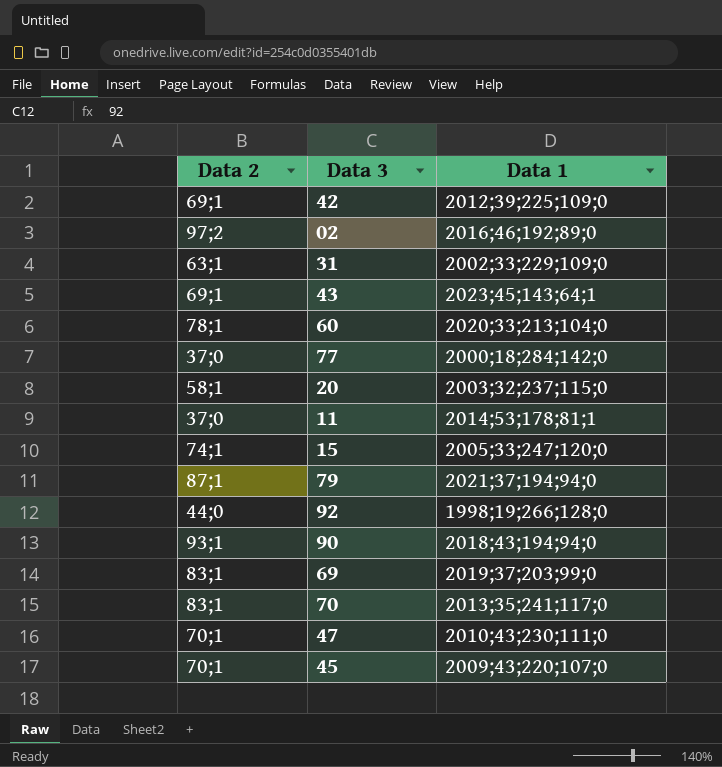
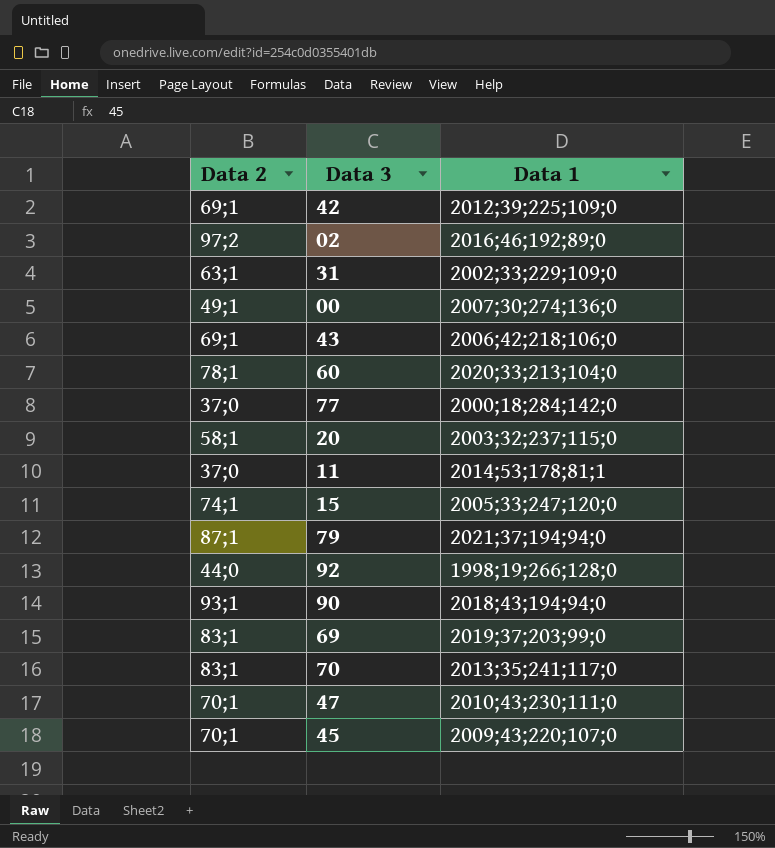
row 00: none -> 49;1 | 2007;30;274;136;0
43 | Data 1: 2023;45;143;64;1 -> 2006;42;218;106;0

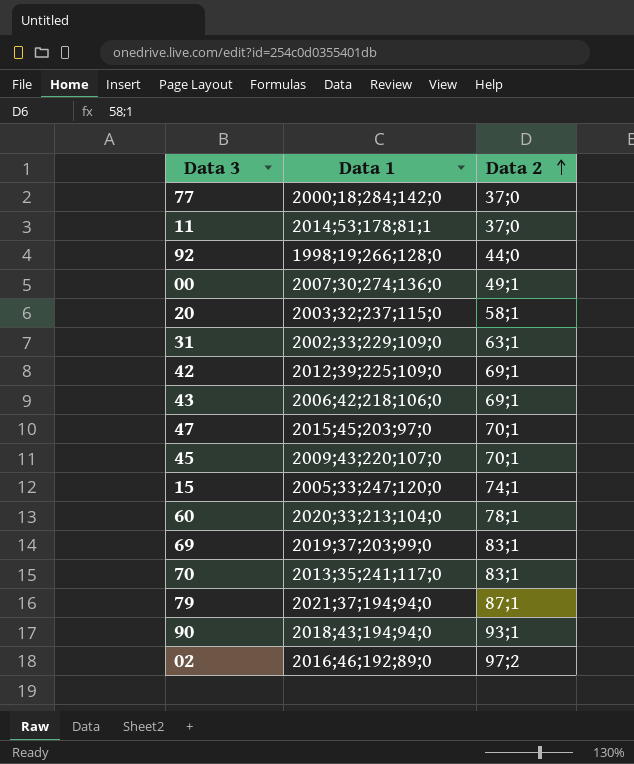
row order: none -> Data 2 ascending
column Data 2 | position: 1 -> 3
47 | Data 1: 2010;43;230;111;0 -> 2015;45;203;97;0

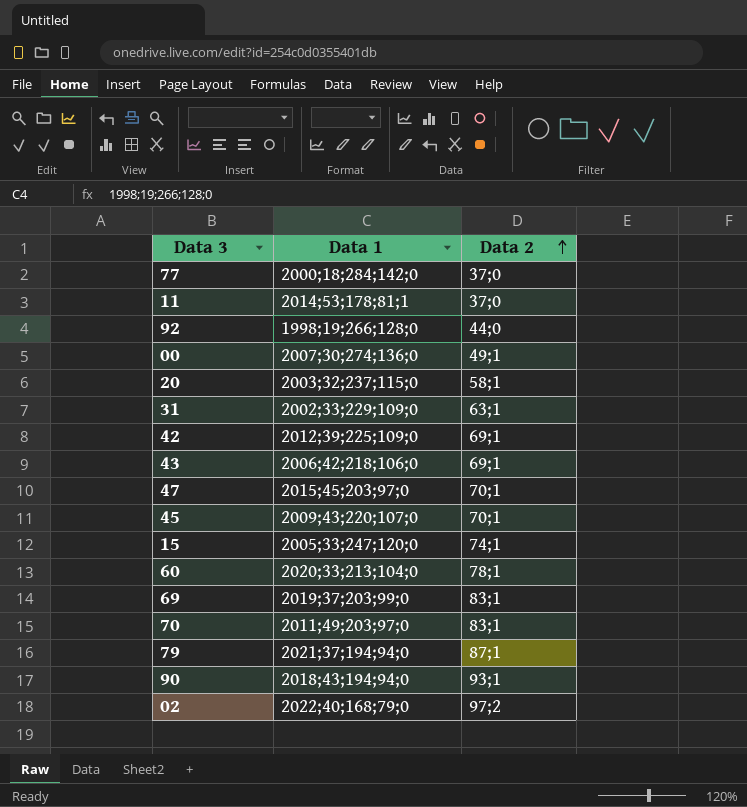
70 | Data 1: 2013;35;241;117;0 -> 2011;49;203;97;0
02 | Data 1: 2016;46;192;89;0 -> 2022;40;168;79;0

